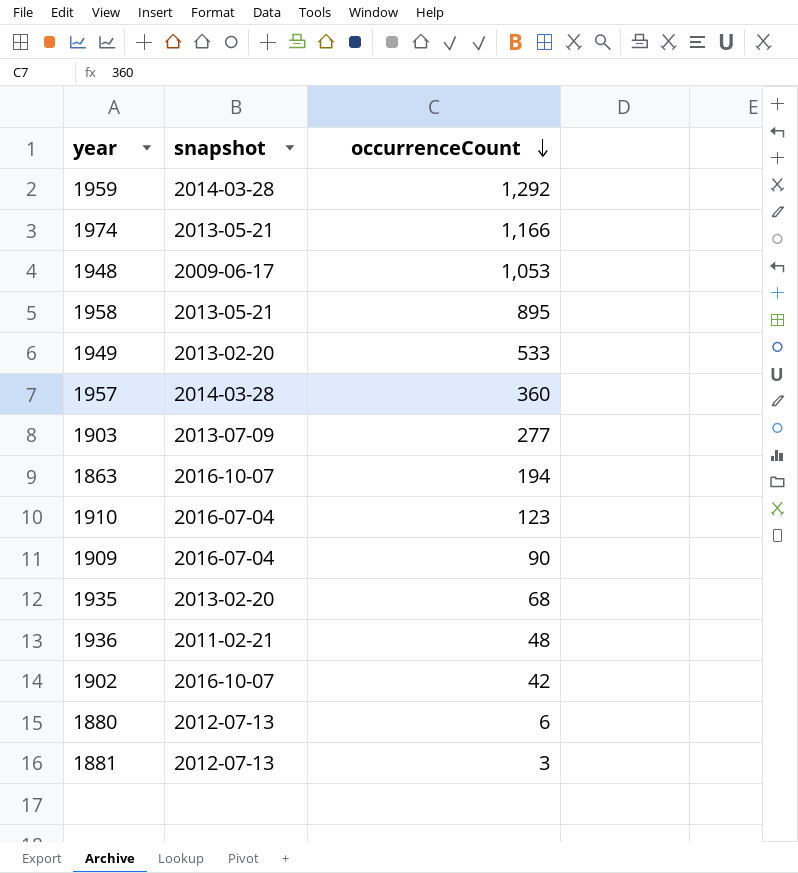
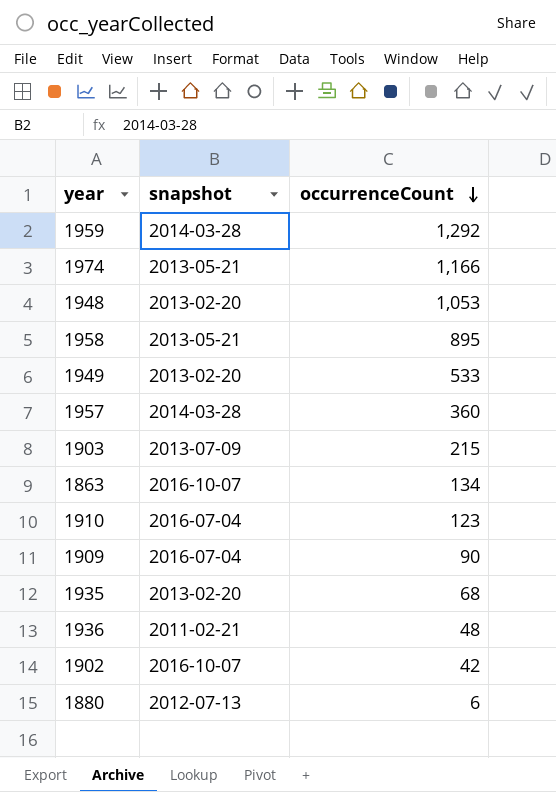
row 1881: 2012-07-13 | 3 -> none
1948 | snapshot: 2009-06-17 -> 2013-02-20
1903 | occurrenceCount: 277 -> 215
1863 | occurrenceCount: 194 -> 134

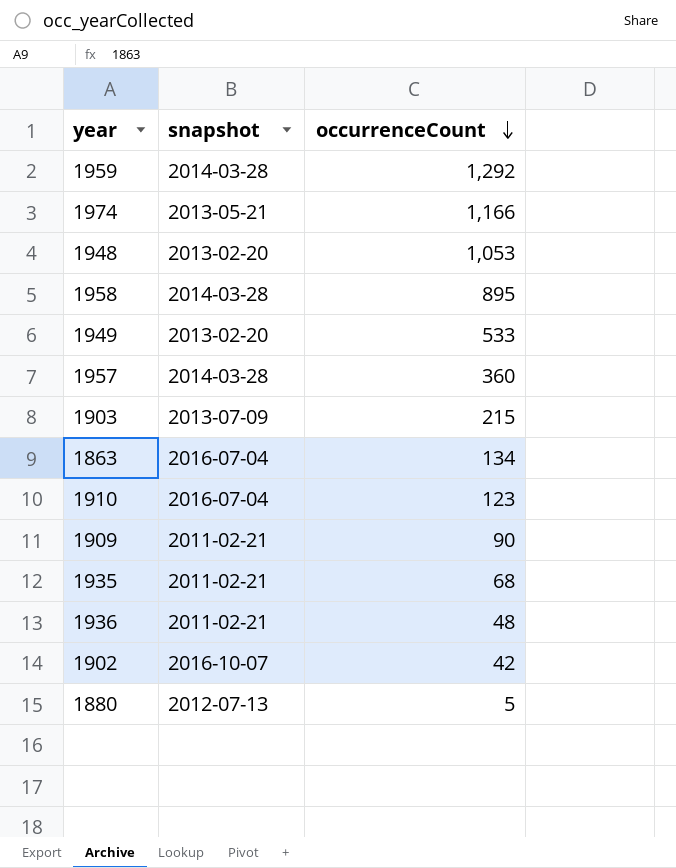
1958 | snapshot: 2013-05-21 -> 2014-03-28
1863 | snapshot: 2016-10-07 -> 2016-07-04
1909 | snapshot: 2016-07-04 -> 2011-02-21
1935 | snapshot: 2013-02-20 -> 2011-02-21
1880 | occurrenceCount: 6 -> 5

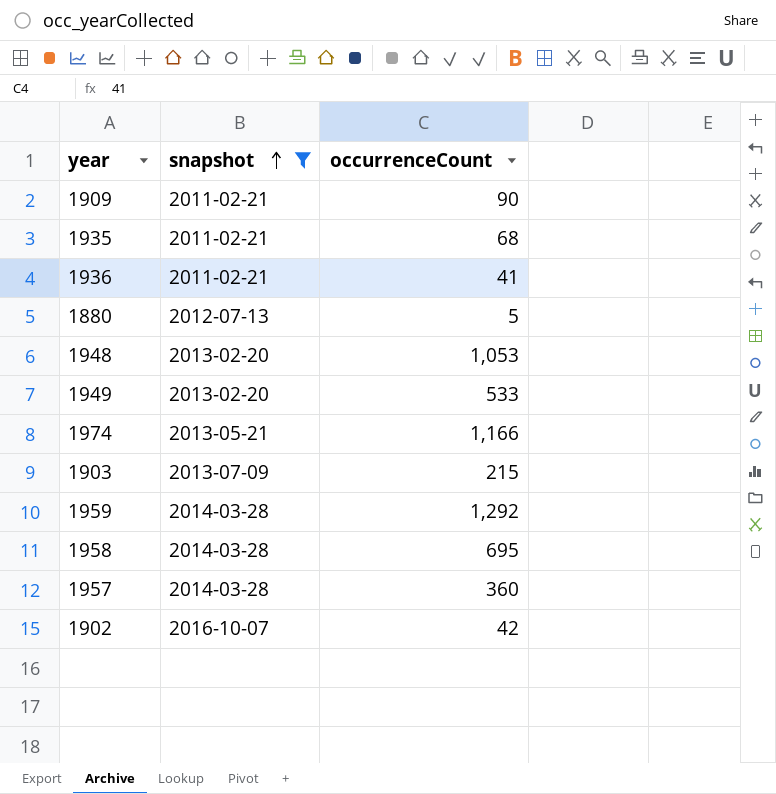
filter: none -> snapshot != 2016-07-04
row order: occurrenceCount descending -> snapshot ascending
1936 | occurrenceCount: 48 -> 41
1958 | occurrenceCount: 895 -> 695

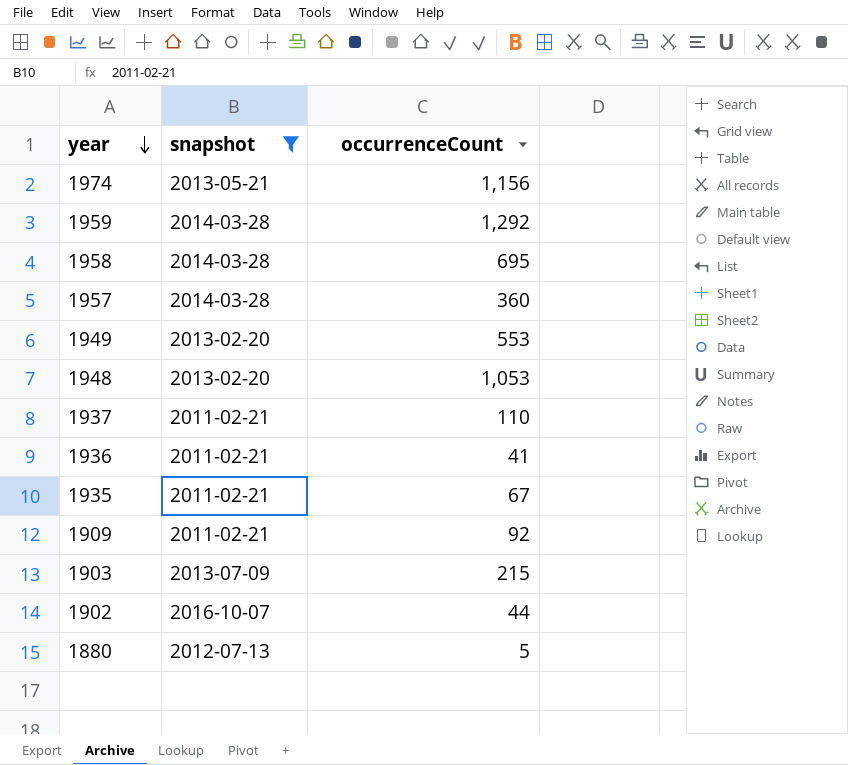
row order: snapshot ascending -> year descending
1974 | occurrenceCount: 1,166 -> 1,156
1949 | occurrenceCount: 533 -> 553
row 1937: none -> 2011-02-21 | 110
1935 | occurrenceCount: 68 -> 67
1909 | occurrenceCount: 90 -> 92
1902 | occurrenceCount: 42 -> 44

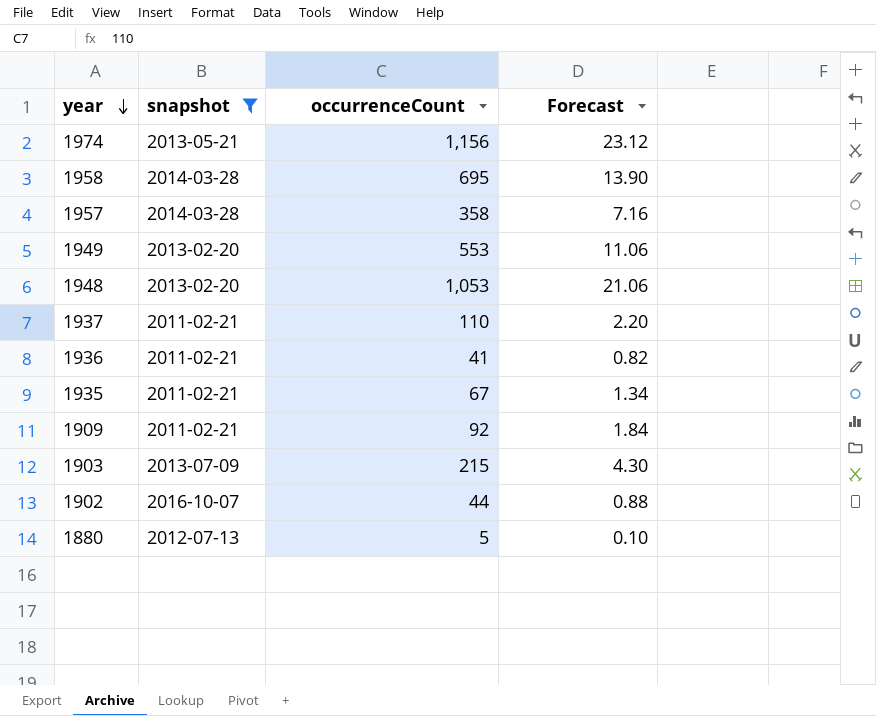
column Forecast | formula: none -> [occurrenceCount] * 0.02
row 1959: 2014-03-28 | 1,292 -> none
1957 | occurrenceCount: 360 -> 358

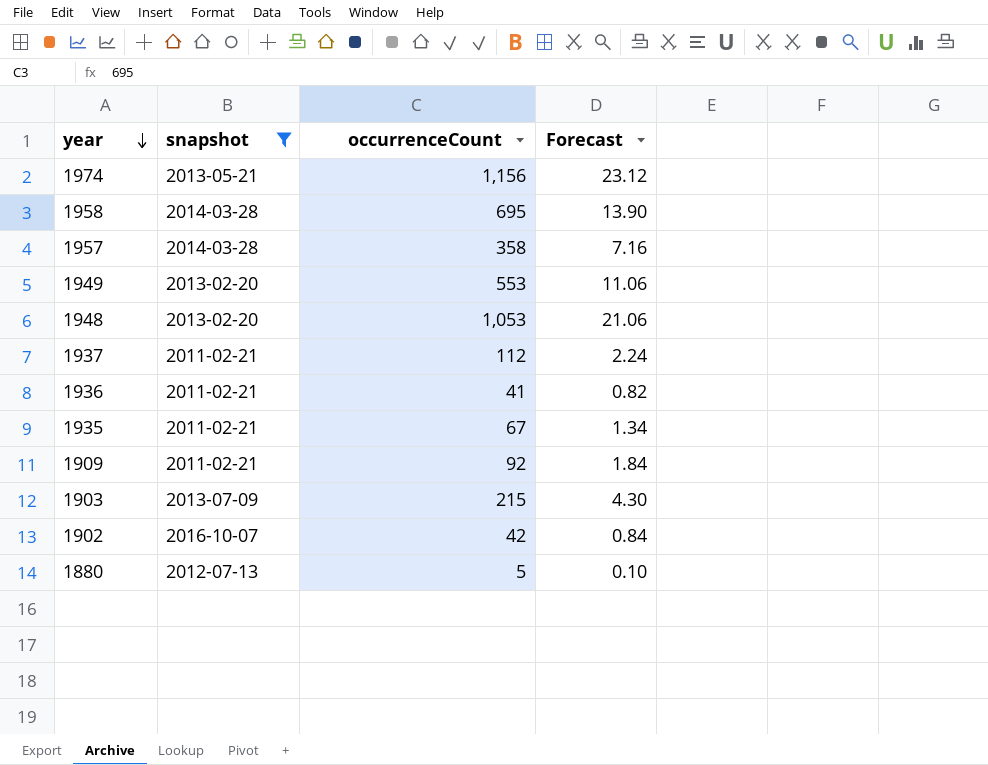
1937 | occurrenceCount: 110 -> 112
1937 | Forecast: 2.20 -> 2.24
1902 | occurrenceCount: 44 -> 42
1902 | Forecast: 0.88 -> 0.84

